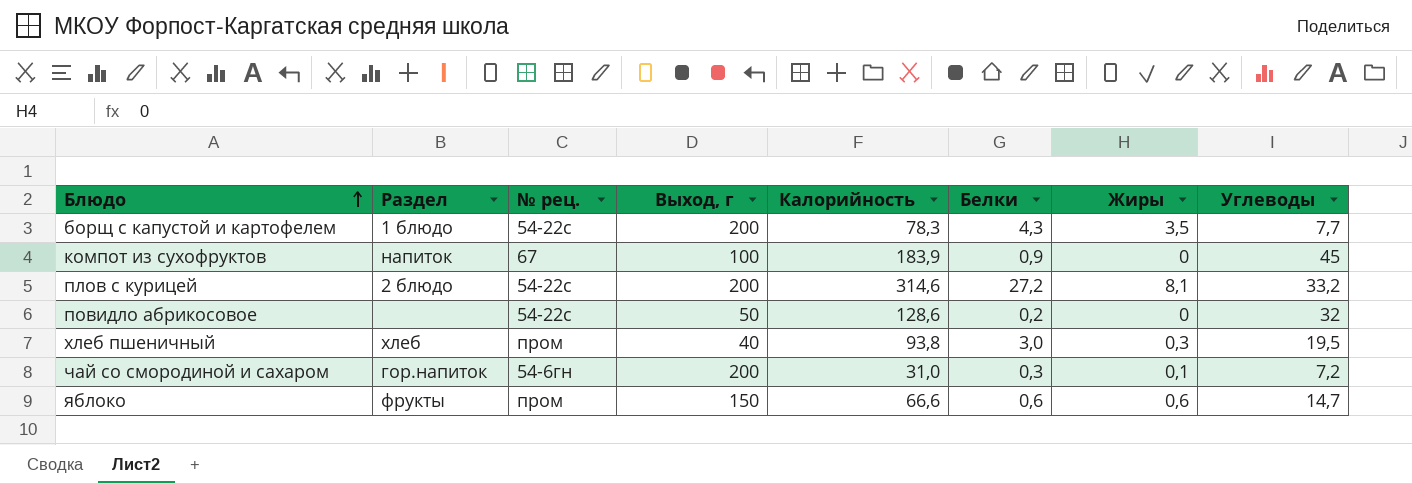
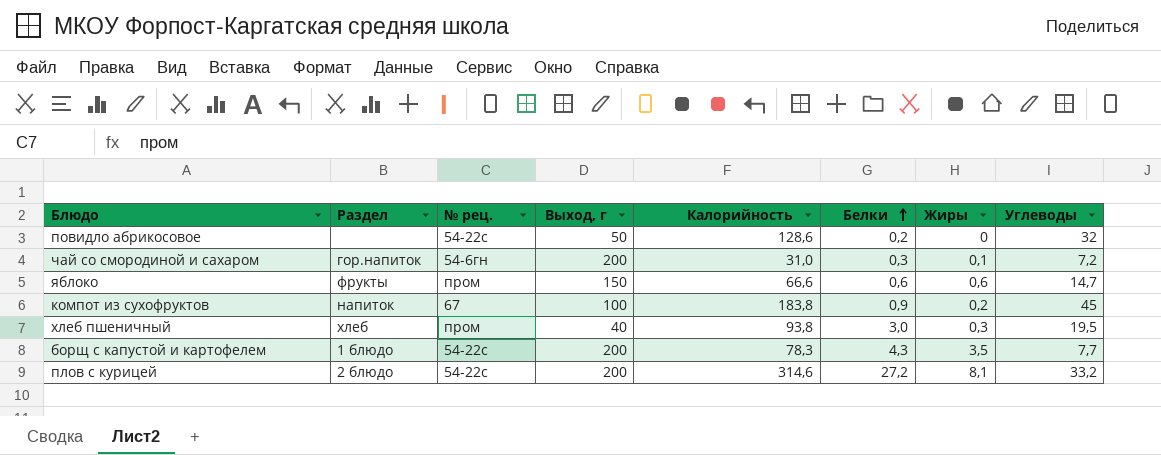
row order: Блюдо ascending -> Белки ascending
компот из сухофруктов | Калорийность: 183,9 -> 183,8
компот из сухофруктов | Жиры: 0 -> 0,2

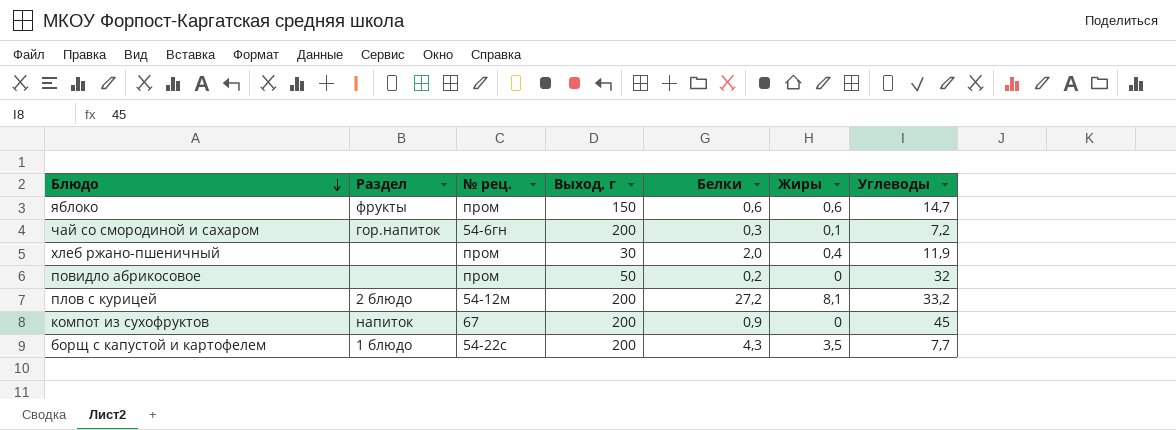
row order: Белки ascending -> Блюдо descending
column Калорийность | position: 5 -> none
row хлеб пшеничный: хлеб | пром | 40 | 93,8 | 3,0 | 0,3 | 19,5 -> none
row хлеб ржано-пшеничный: none -> none | пром | 30 | 2,0 | 0,4 | 11,9
повидло абрикосовое | № рец.: 54-22с -> пром
плов с курицей | № рец.: 54-22с -> 54-12м
компот из сухофруктов | Выход, г: 100 -> 200
компот из сухофруктов | Жиры: 0,2 -> 0

